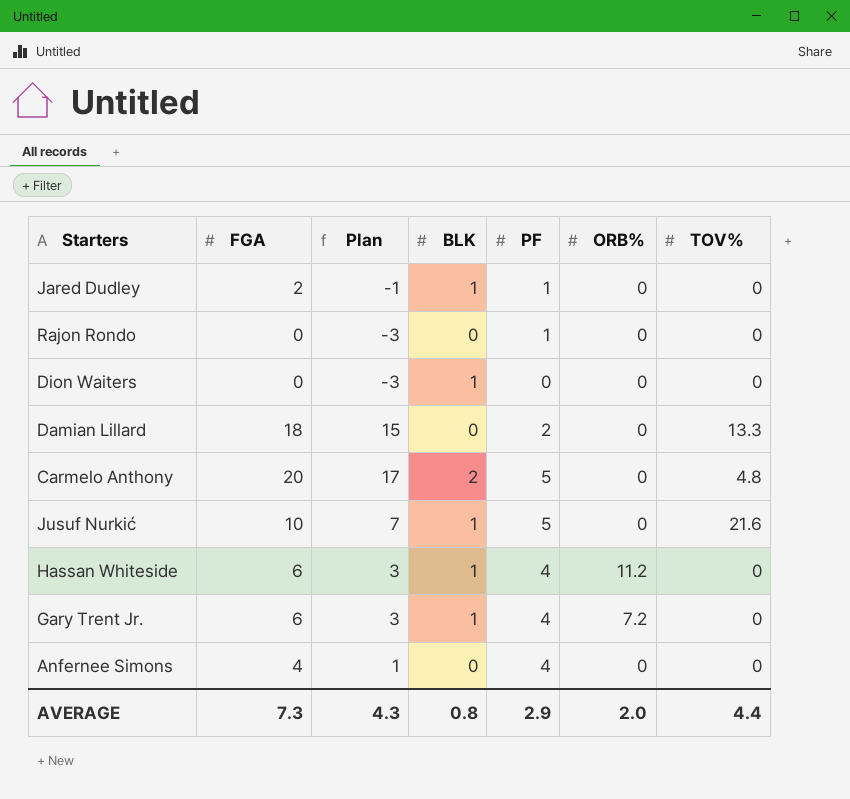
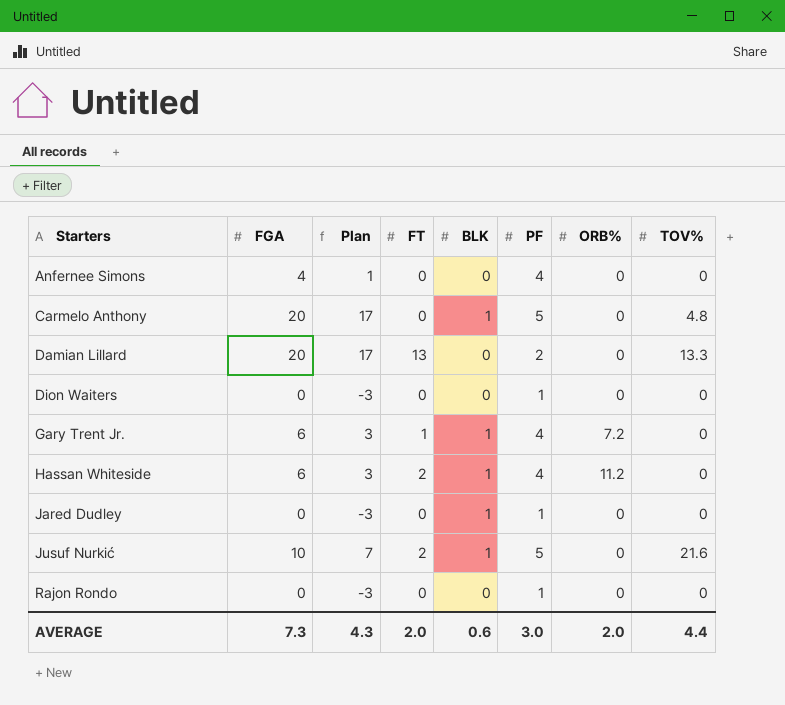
row order: none -> Starters ascending
column FT | position: none -> 4
Carmelo Anthony | BLK: 2 -> 1
Damian Lillard | FGA: 18 -> 20
Damian Lillard | Plan: 15 -> 17
Dion Waiters | BLK: 1 -> 0
Dion Waiters | PF: 0 -> 1
Jared Dudley | FGA: 2 -> 0
Jared Dudley | Plan: -1 -> -3
AVERAGE | BLK: 0.8 -> 0.6
AVERAGE | PF: 2.9 -> 3.0

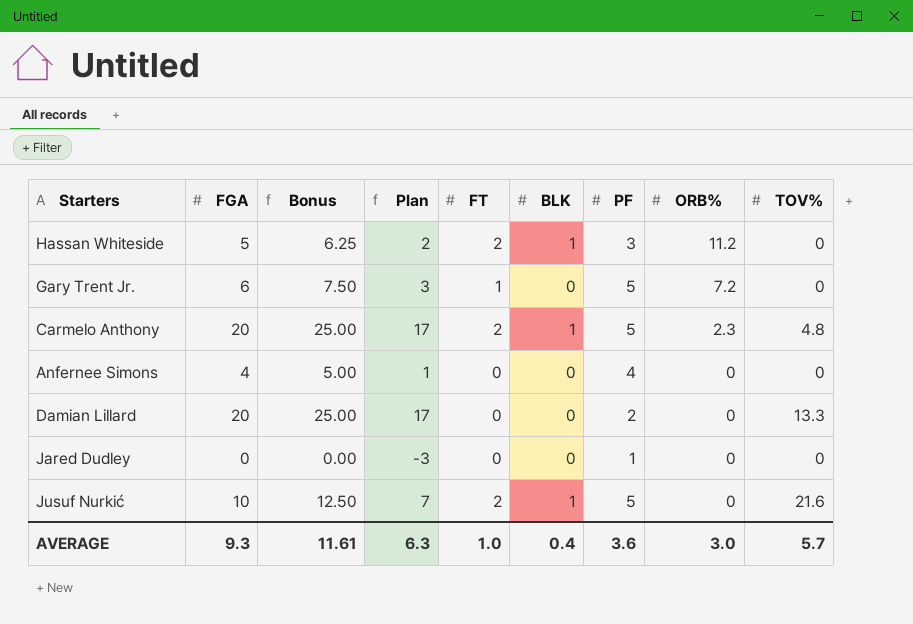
row order: Starters ascending -> ORB% descending
column Bonus | formula: none -> [FGA] * 1.25
row Dion Waiters: 0 | -3 | 0 | 0 | 1 | 0 | 0 -> none
row Rajon Rondo: 0 | -3 | 0 | 0 | 1 | 0 | 0 -> none
Hassan Whiteside | FGA: 6 -> 5
Hassan Whiteside | Plan: 3 -> 2
Hassan Whiteside | PF: 4 -> 3
Gary Trent Jr. | BLK: 1 -> 0
Gary Trent Jr. | PF: 4 -> 5
Carmelo Anthony | FT: 0 -> 2
Carmelo Anthony | ORB%: 0 -> 2.3
Damian Lillard | FT: 13 -> 0
Jared Dudley | BLK: 1 -> 0
AVERAGE | FGA: 7.3 -> 9.3
AVERAGE | Plan: 4.3 -> 6.3
AVERAGE | FT: 2.0 -> 1.0
AVERAGE | BLK: 0.6 -> 0.4
AVERAGE | PF: 3.0 -> 3.6
AVERAGE | ORB%: 2.0 -> 3.0
AVERAGE | TOV%: 4.4 -> 5.7

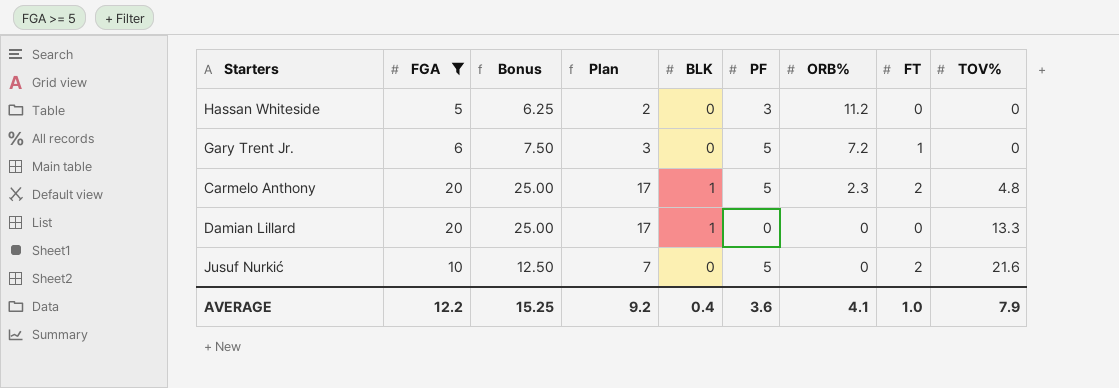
filter: none -> FGA >= 5
column FT | position: 5 -> 8
Hassan Whiteside | BLK: 1 -> 0
Hassan Whiteside | FT: 2 -> 0
Damian Lillard | BLK: 0 -> 1
Damian Lillard | PF: 2 -> 0
Jusuf Nurkić | BLK: 1 -> 0
AVERAGE | FGA: 9.3 -> 12.2
AVERAGE | Bonus: 11.61 -> 15.25
AVERAGE | Plan: 6.3 -> 9.2
AVERAGE | ORB%: 3.0 -> 4.1
AVERAGE | TOV%: 5.7 -> 7.9

